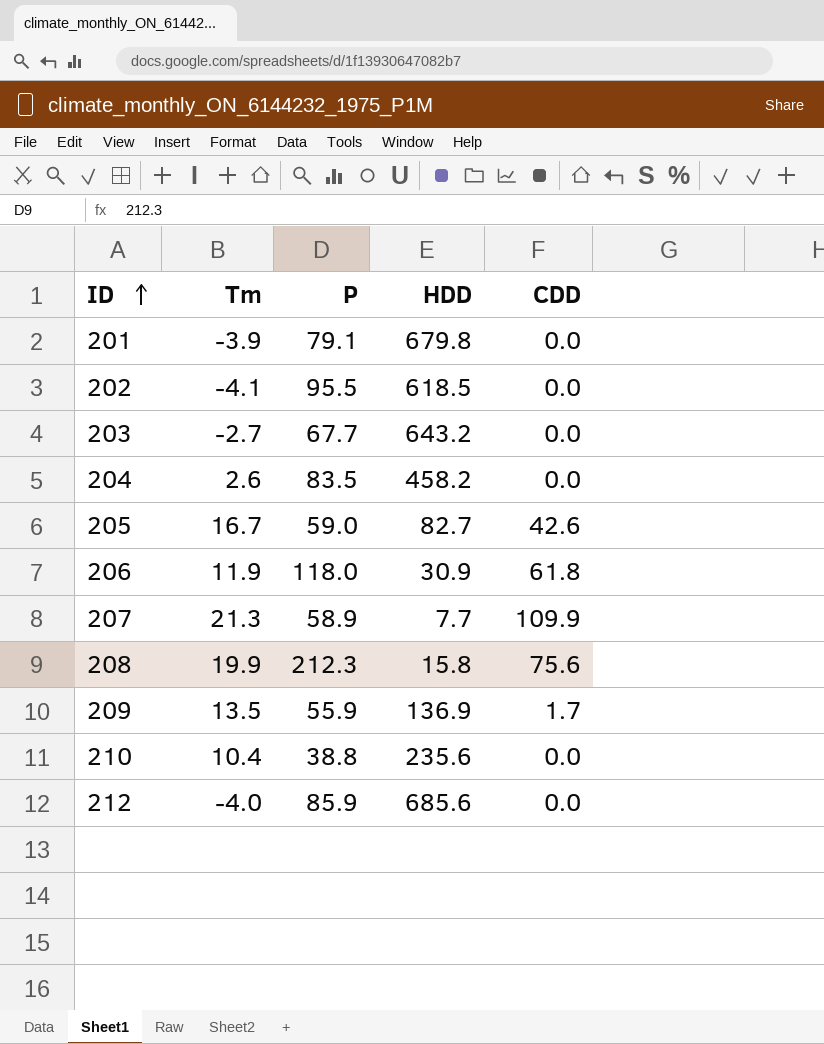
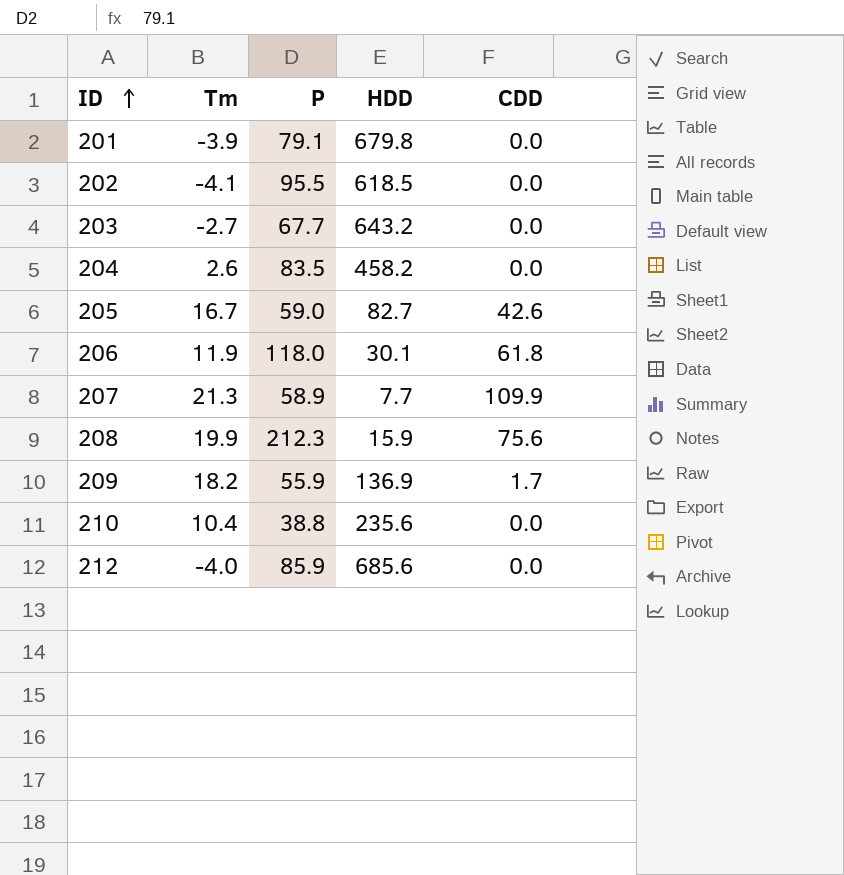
206 | HDD: 30.9 -> 30.1
208 | HDD: 15.8 -> 15.9
209 | Tm: 13.5 -> 18.2

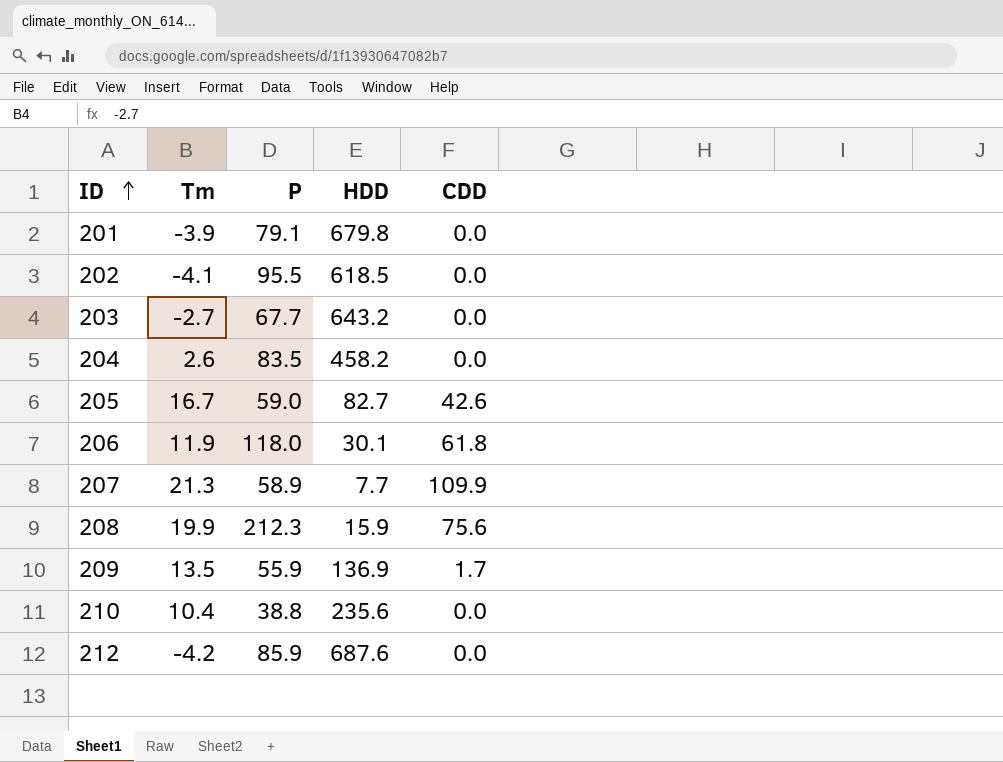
209 | Tm: 18.2 -> 13.5
212 | Tm: -4.0 -> -4.2
212 | HDD: 685.6 -> 687.6

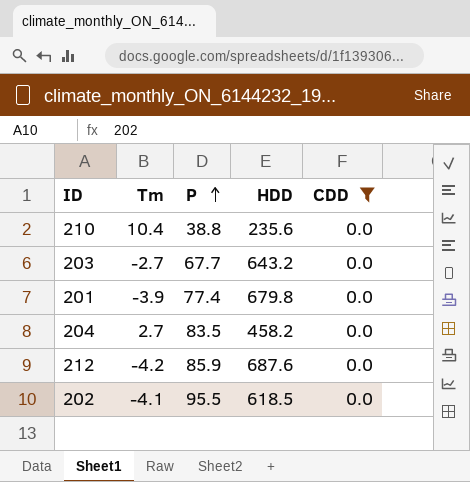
filter: none -> CDD = 0.0
row order: ID ascending -> P ascending
201 | P: 79.1 -> 77.4
204 | Tm: 2.6 -> 2.7

